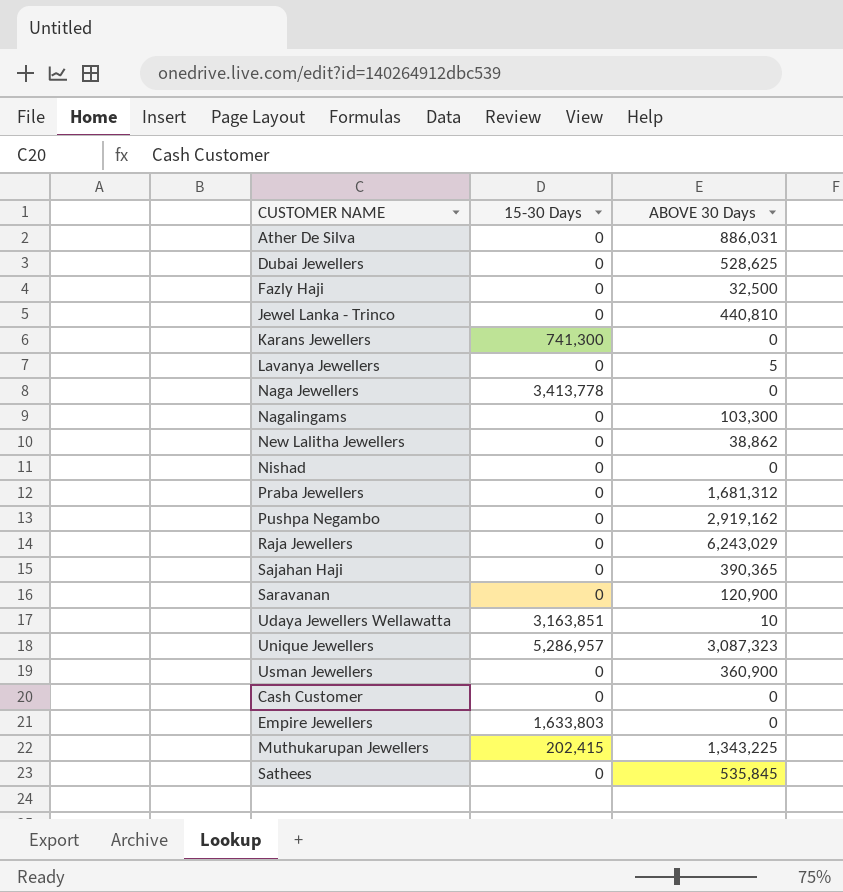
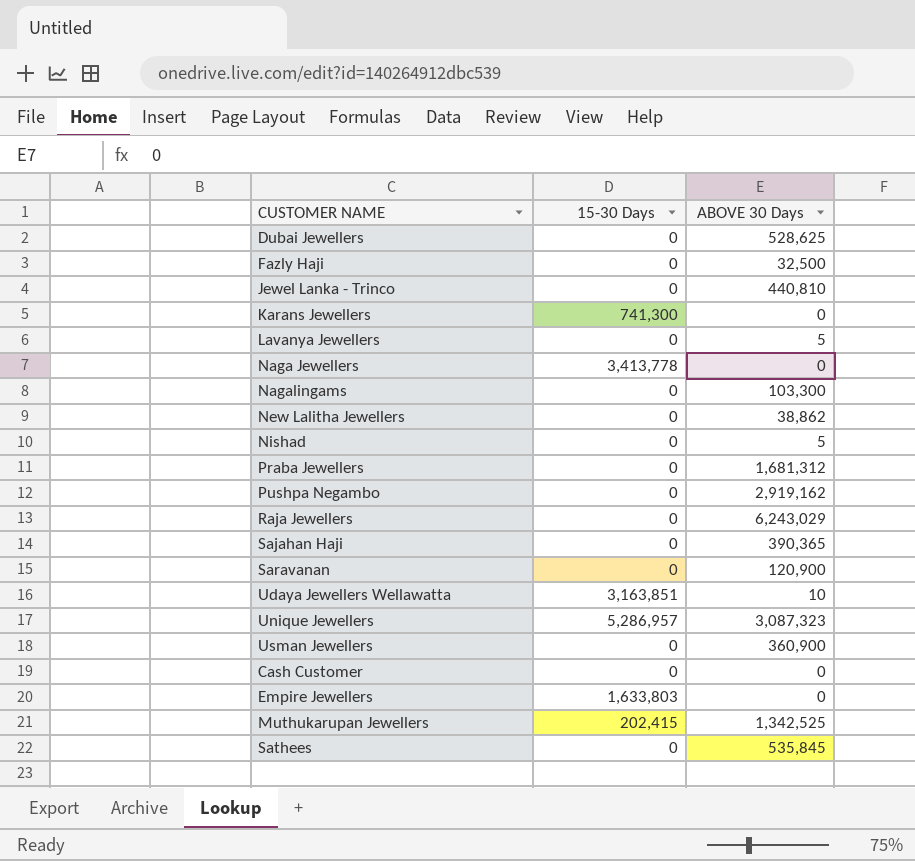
row Ather De Silva: 0 | 886,031 -> none
Nishad | ABOVE 30 Days: 0 -> 5
Muthukarupan Jewellers | ABOVE 30 Days: 1,343,225 -> 1,342,525

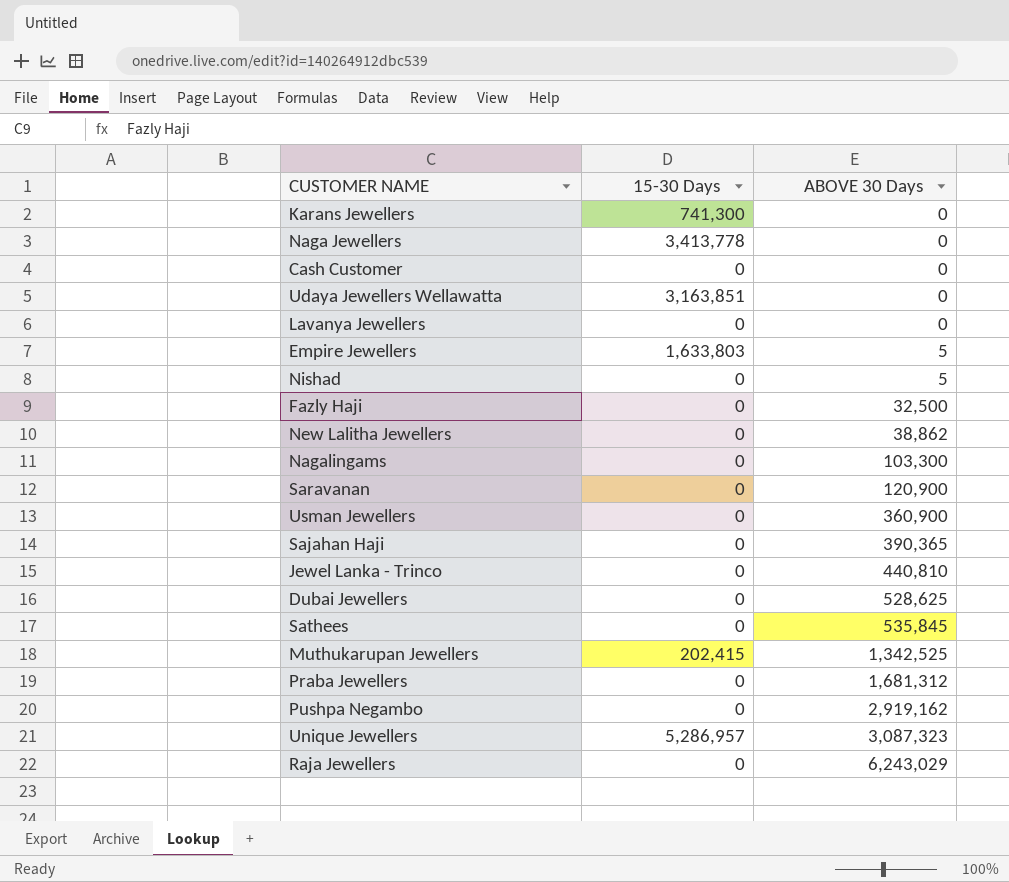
row order: none -> ABOVE 30 Days ascending
Udaya Jewellers Wellawatta | ABOVE 30 Days: 10 -> 0
Lavanya Jewellers | ABOVE 30 Days: 5 -> 0
Empire Jewellers | ABOVE 30 Days: 0 -> 5

